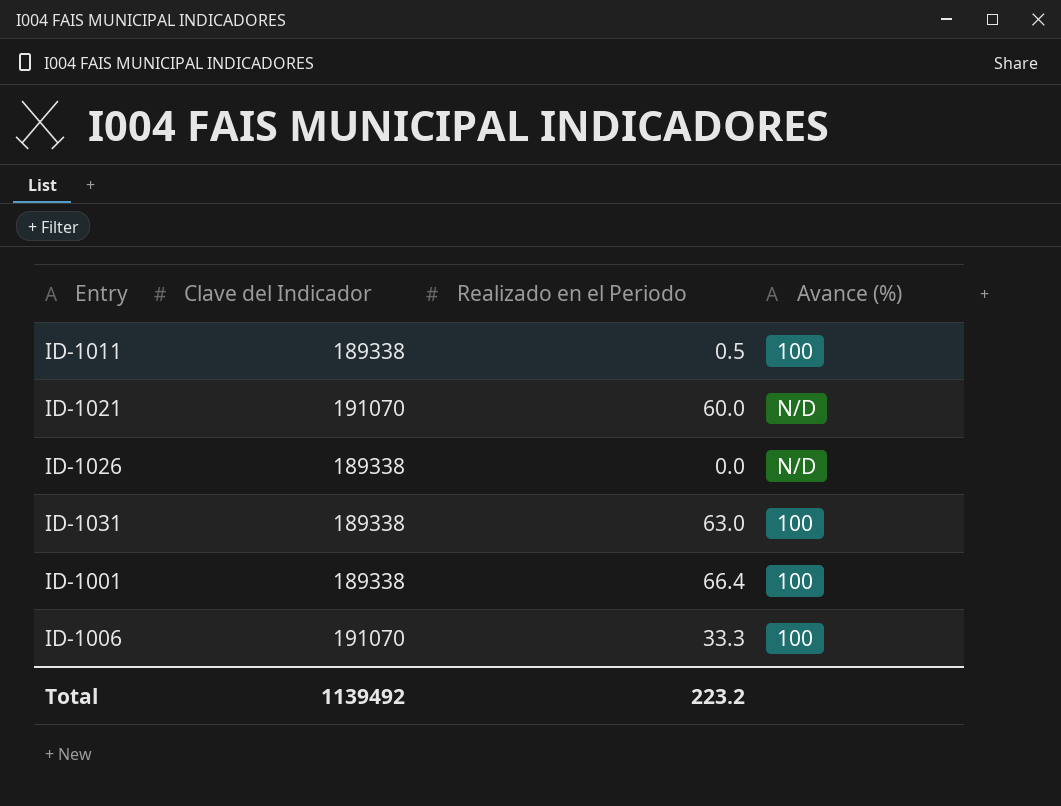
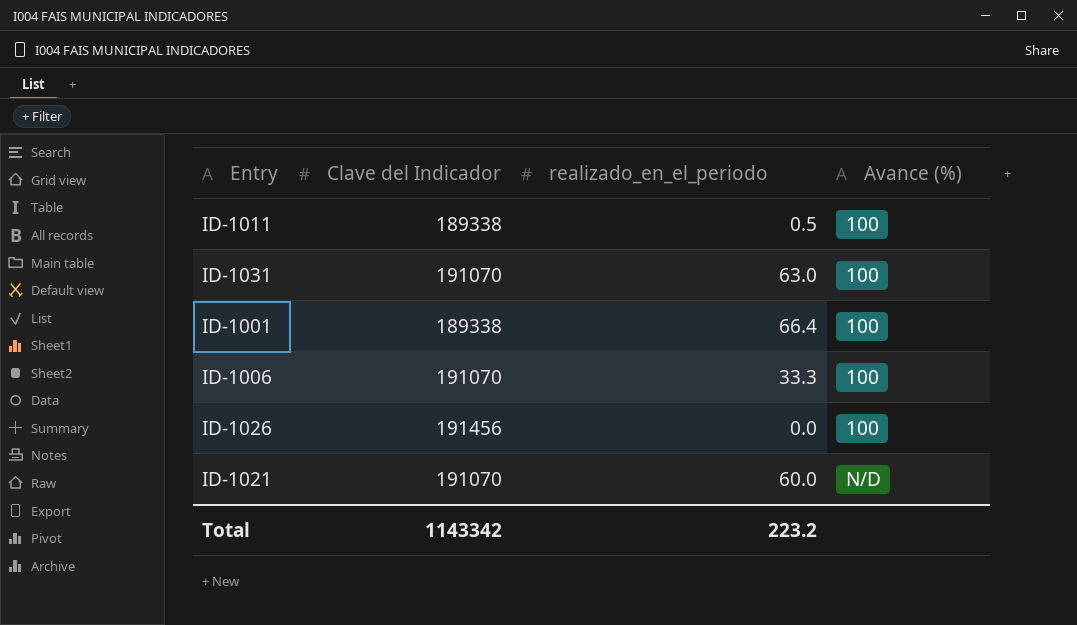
row order: none -> Avance (%) ascending
column name: Realizado en el Periodo -> realizado_en_el_periodo
ID-1031 | Clave del Indicador: 189338 -> 191070
ID-1026 | Clave del Indicador: 189338 -> 191456
ID-1026 | Avance (%): N/D -> 100
Total | Clave del Indicador: 1139492 -> 1143342

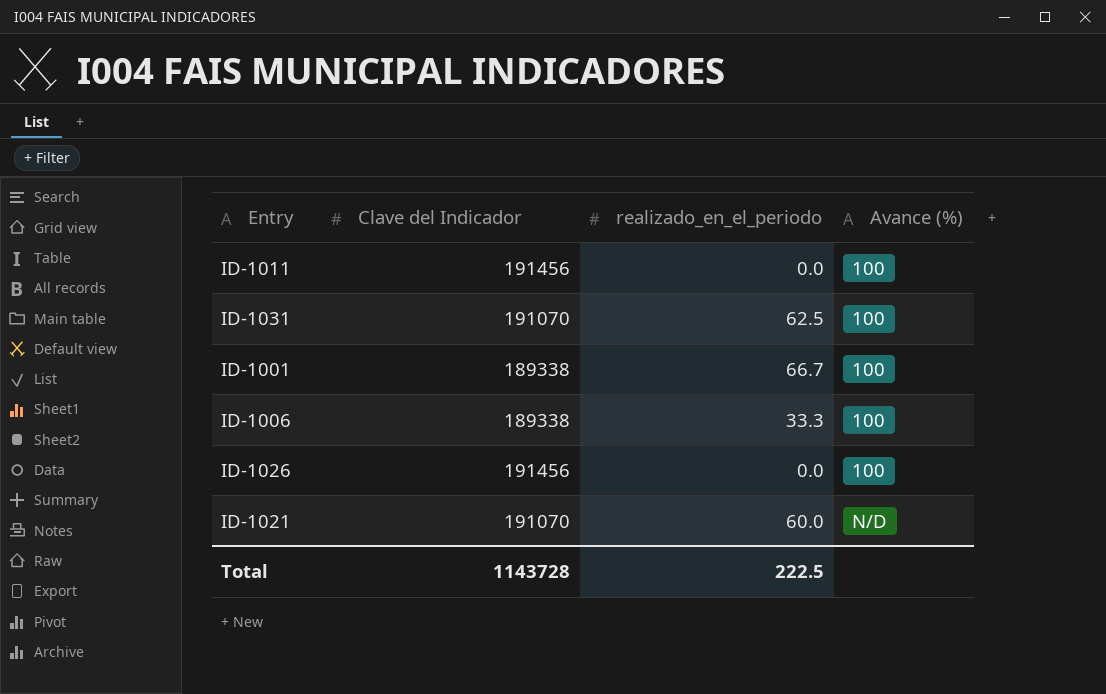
ID-1011 | Clave del Indicador: 189338 -> 191456
ID-1011 | realizado_en_el_periodo: 0.5 -> 0.0
ID-1031 | realizado_en_el_periodo: 63.0 -> 62.5
ID-1001 | realizado_en_el_periodo: 66.4 -> 66.7
ID-1006 | Clave del Indicador: 191070 -> 189338
Total | Clave del Indicador: 1143342 -> 1143728
Total | realizado_en_el_periodo: 223.2 -> 222.5

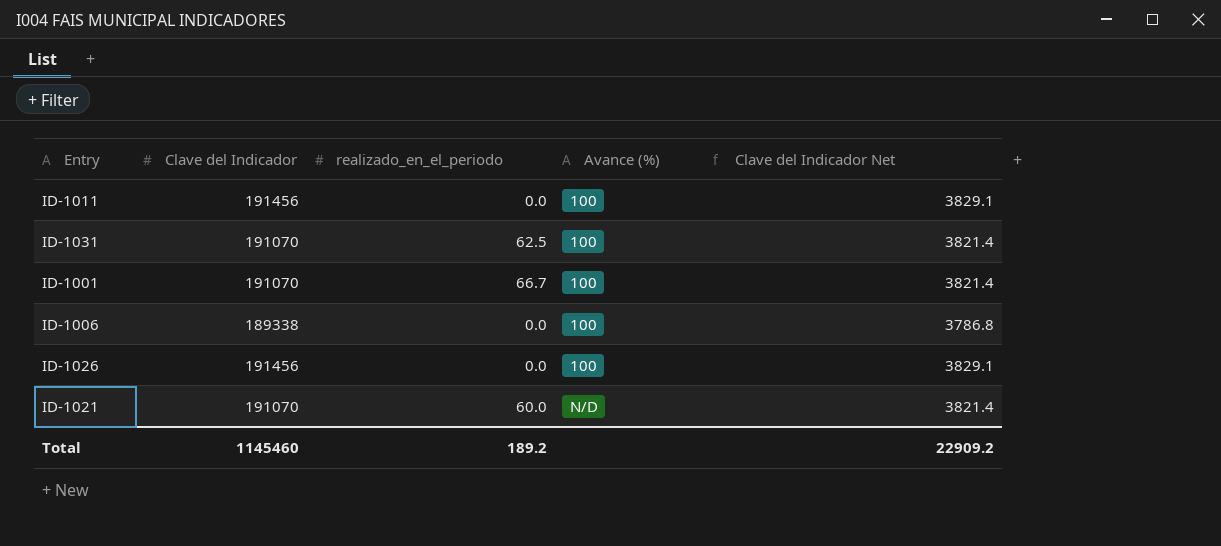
column Clave del Indicador Net | formula: none -> [Clave del Indicador] * 0.02
ID-1001 | Clave del Indicador: 189338 -> 191070
ID-1006 | realizado_en_el_periodo: 33.3 -> 0.0
Total | Clave del Indicador: 1143728 -> 1145460
Total | realizado_en_el_periodo: 222.5 -> 189.2

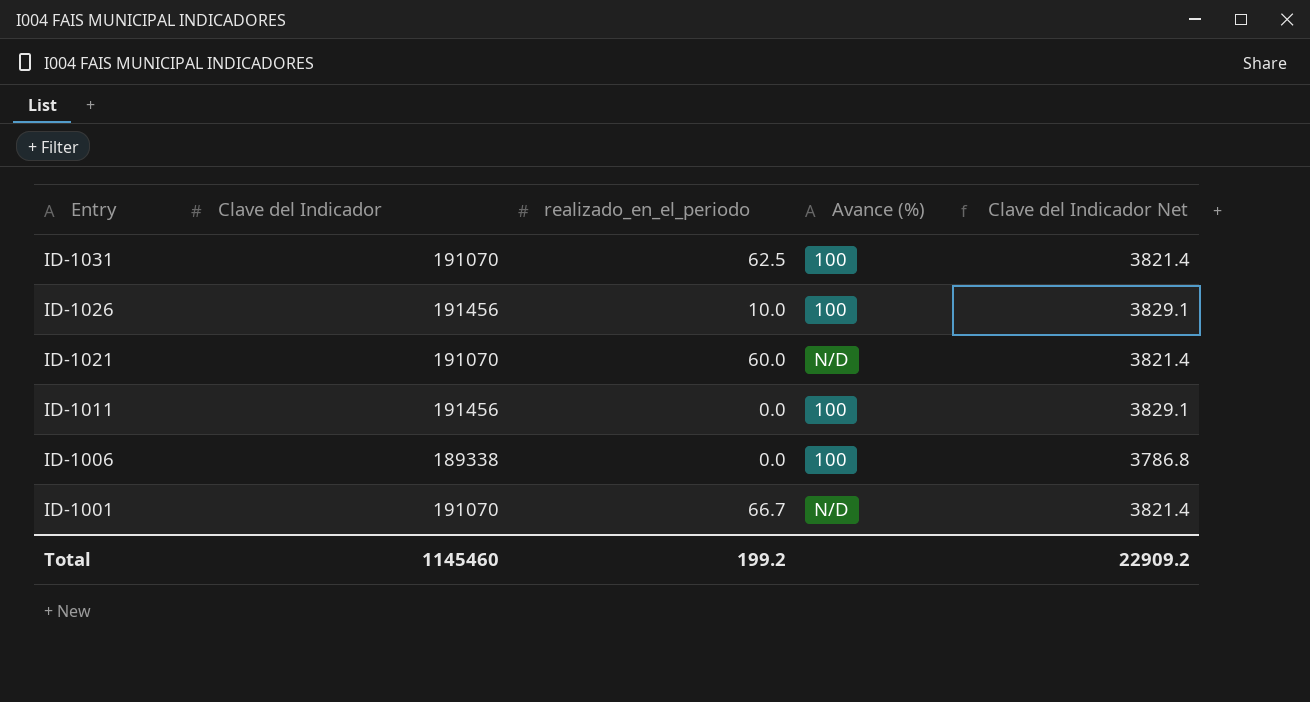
row order: Avance (%) ascending -> Entry descending
ID-1026 | realizado_en_el_periodo: 0.0 -> 10.0
ID-1001 | Avance (%): 100 -> N/D
Total | realizado_en_el_periodo: 189.2 -> 199.2

